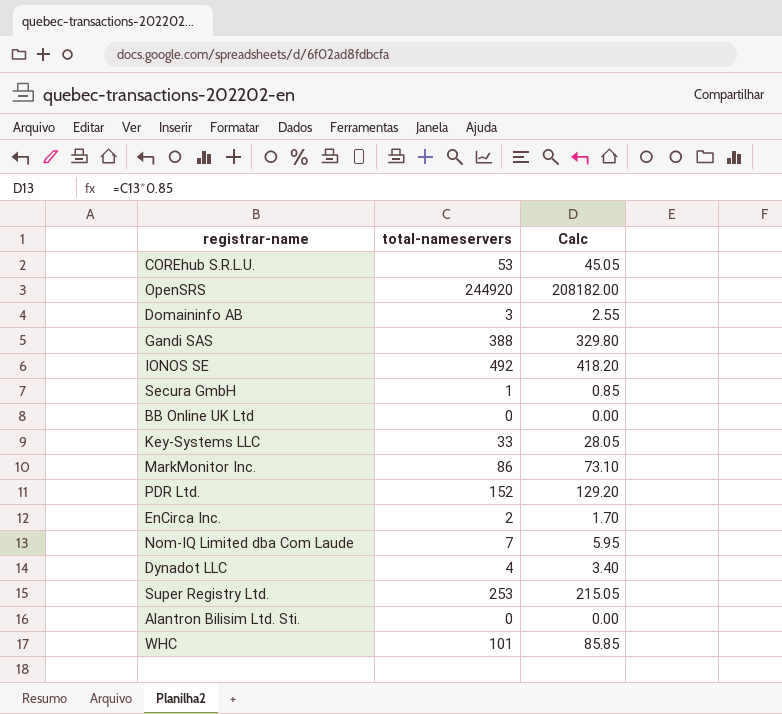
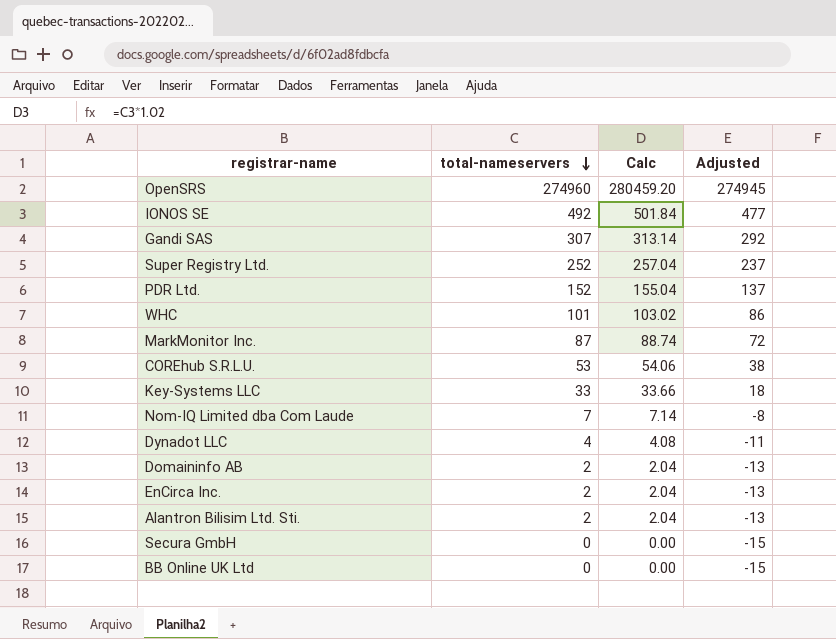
row order: none -> total-nameservers descending
column Calc | formula: [total-nameservers] * 0.85 -> [total-nameservers] * 1.02
column Adjusted | formula: none -> [total-nameservers] - 15
OpenSRS | total-nameservers: 244920 -> 274960
Gandi SAS | total-nameservers: 388 -> 307
Super Registry Ltd. | total-nameservers: 253 -> 252
MarkMonitor Inc. | total-nameservers: 86 -> 87
Domaininfo AB | total-nameservers: 3 -> 2
Alantron Bilisim Ltd. Sti. | total-nameservers: 0 -> 2
Secura GmbH | total-nameservers: 1 -> 0

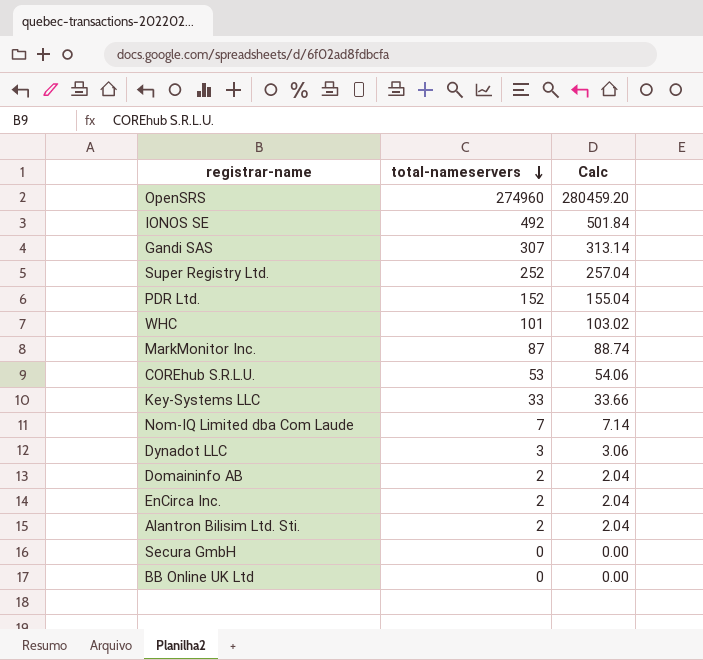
column Adjusted | formula: [total-nameservers] - 15 -> none
Dynadot LLC | total-nameservers: 4 -> 3
Dynadot LLC | Calc: 4.08 -> 3.06

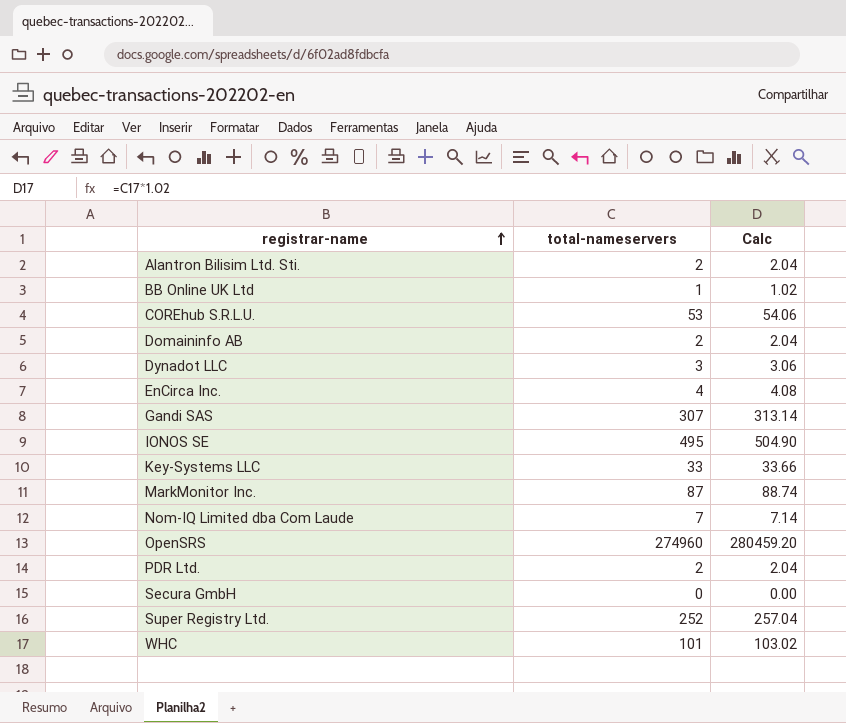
row order: total-nameservers descending -> registrar-name ascending
BB Online UK Ltd | total-nameservers: 0 -> 1
BB Online UK Ltd | Calc: 0.00 -> 1.02
EnCirca Inc. | total-nameservers: 2 -> 4
EnCirca Inc. | Calc: 2.04 -> 4.08
IONOS SE | total-nameservers: 492 -> 495
IONOS SE | Calc: 501.84 -> 504.90
PDR Ltd. | total-nameservers: 152 -> 2
PDR Ltd. | Calc: 155.04 -> 2.04

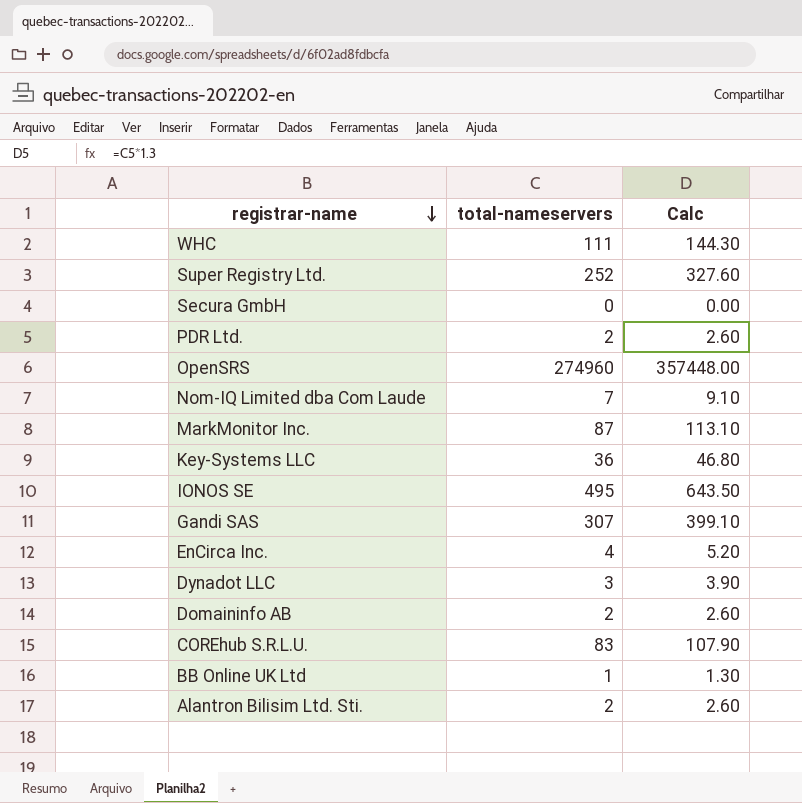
row order: registrar-name ascending -> registrar-name descending
column Calc | formula: [total-nameservers] * 1.02 -> [total-nameservers] * 1.3
WHC | total-nameservers: 101 -> 111
Key-Systems LLC | total-nameservers: 33 -> 36
COREhub S.R.L.U. | total-nameservers: 53 -> 83

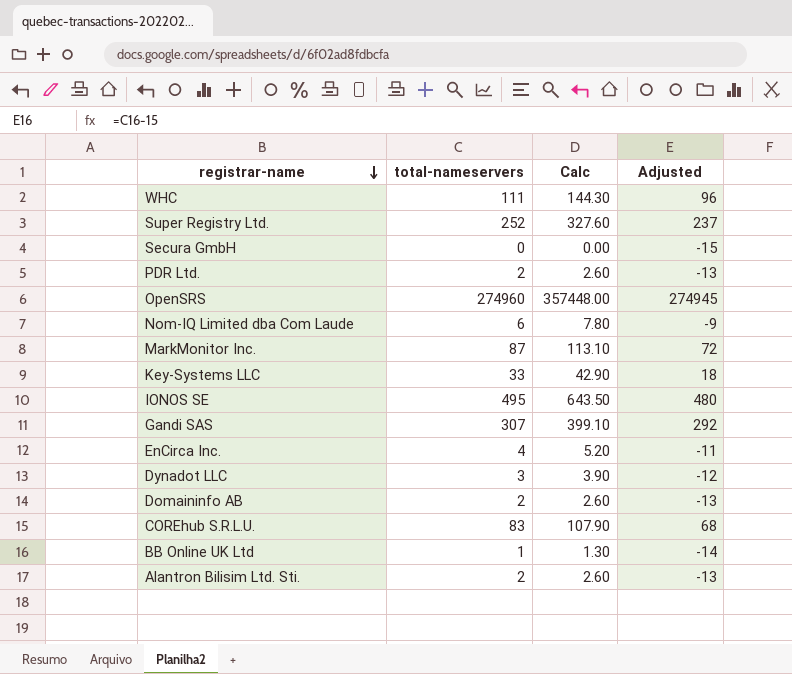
column Adjusted | formula: none -> [total-nameservers] - 15
Nom-IQ Limited dba Com Laude | total-nameservers: 7 -> 6
Nom-IQ Limited dba Com Laude | Calc: 9.10 -> 7.80
Key-Systems LLC | total-nameservers: 36 -> 33
Key-Systems LLC | Calc: 46.80 -> 42.90

